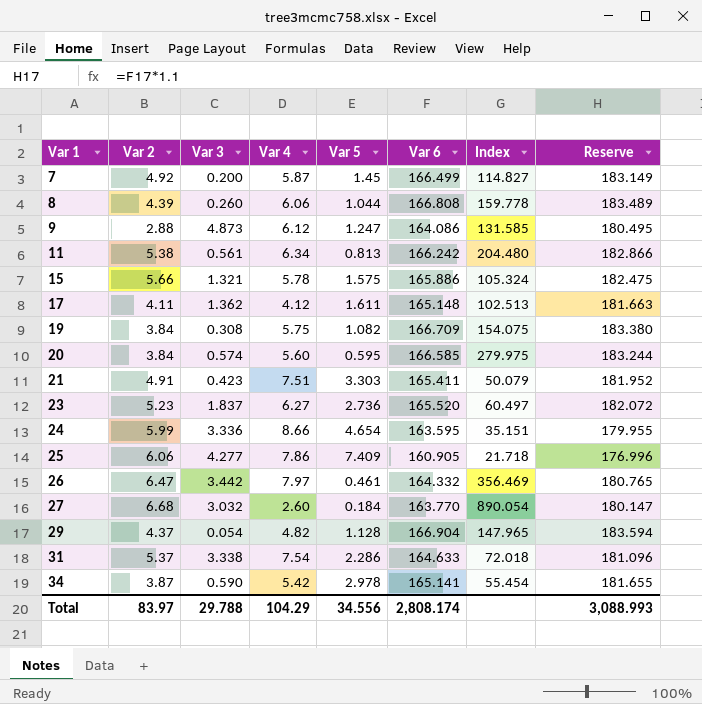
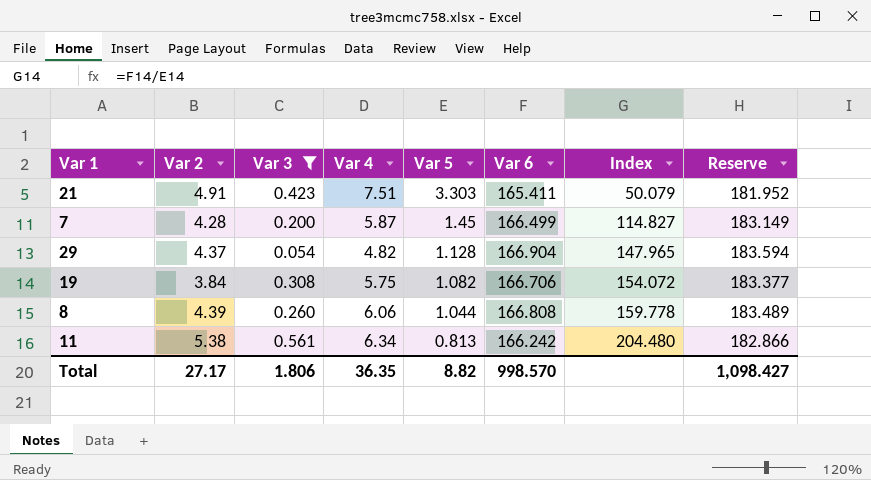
filter: none -> Var 3 <= 0.561
row order: Var 1 ascending -> Var 5 descending
7 | Var 2: 4.92 -> 4.28
19 | Var 6: 166.709 -> 166.706
19 | Index: 154.075 -> 154.072
19 | Reserve: 183.380 -> 183.377
Total | Var 2: 83.97 -> 27.17
Total | Var 3: 29.788 -> 1.806
Total | Var 4: 104.29 -> 36.35
Total | Var 5: 34.556 -> 8.82
Total | Var 6: 2,808.174 -> 998.570
Total | Reserve: 3,088.993 -> 1,098.427

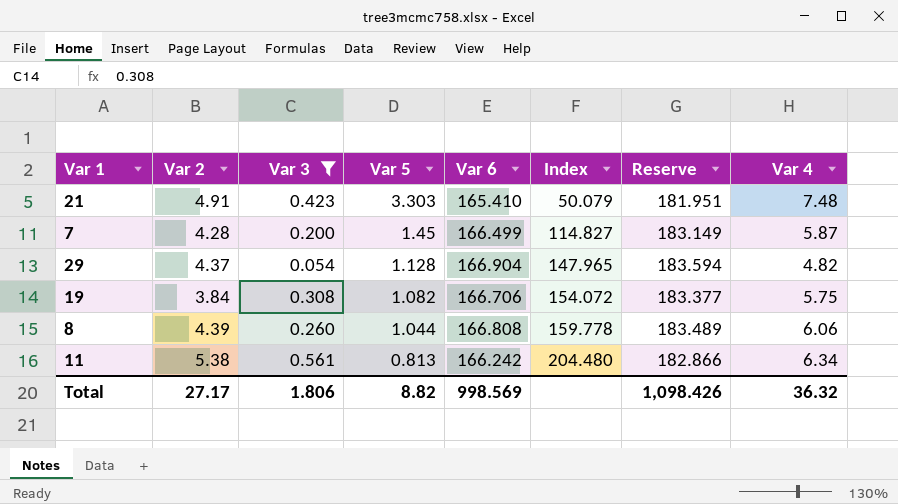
column Var 4 | position: 4 -> 8
21 | Var 6: 165.411 -> 165.410
21 | Reserve: 181.952 -> 181.951
21 | Var 4: 7.51 -> 7.48
Total | Var 6: 998.570 -> 998.569
Total | Reserve: 1,098.427 -> 1,098.426
Total | Var 4: 36.35 -> 36.32

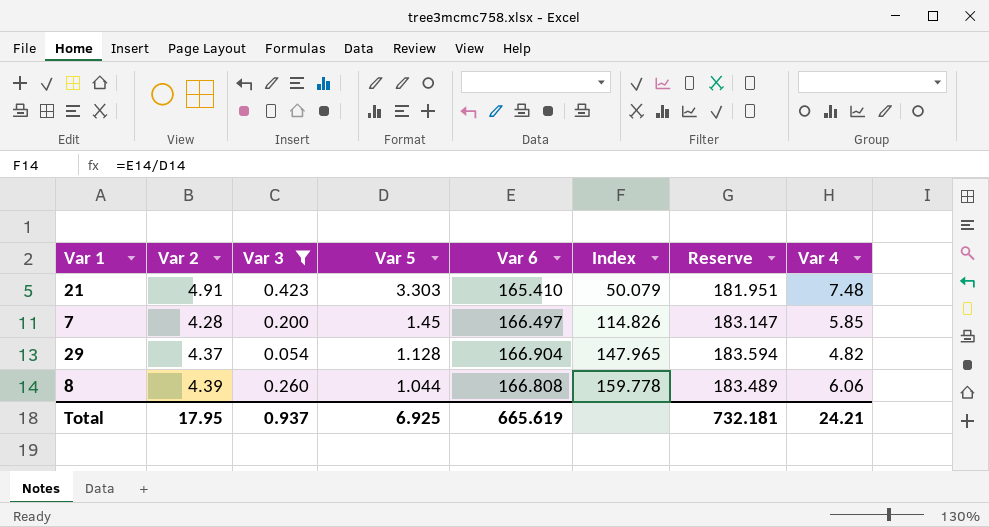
row 19: 3.84 | 0.308 | 1.082 | 166.706 | 154.072 | 183.377 | 5.75 -> none
row 11: 5.38 | 0.561 | 0.813 | 166.242 | 204.480 | 182.866 | 6.34 -> none
7 | Var 6: 166.499 -> 166.497
7 | Index: 114.827 -> 114.826
7 | Reserve: 183.149 -> 183.147
7 | Var 4: 5.87 -> 5.85
Total | Var 2: 27.17 -> 17.95
Total | Var 3: 1.806 -> 0.937
Total | Var 5: 8.82 -> 6.925
Total | Var 6: 998.569 -> 665.619
Total | Reserve: 1,098.426 -> 732.181
Total | Var 4: 36.32 -> 24.21

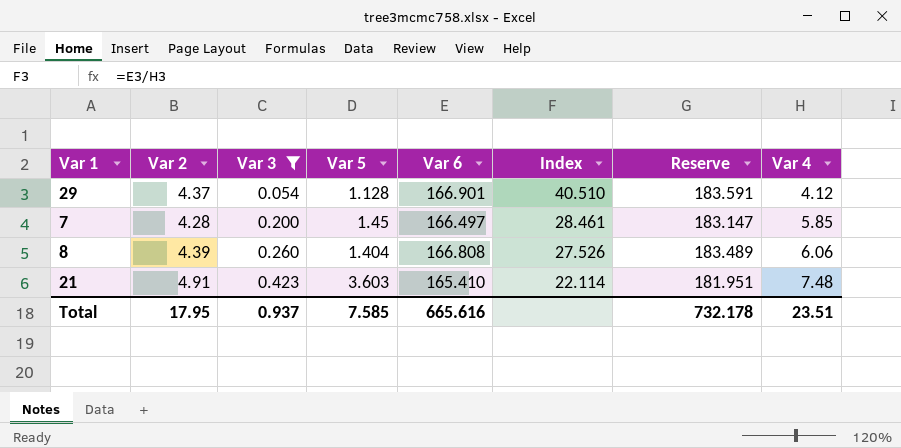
row order: Var 5 descending -> Var 3 ascending
column Index | formula: [Var 6] / [Var 5] -> [Var 6] / [Var 4]
29 | Var 6: 166.904 -> 166.901
29 | Reserve: 183.594 -> 183.591
29 | Var 4: 4.82 -> 4.12
8 | Var 5: 1.044 -> 1.404
21 | Var 5: 3.303 -> 3.603
Total | Var 5: 6.925 -> 7.585
Total | Var 6: 665.619 -> 665.616
Total | Reserve: 732.181 -> 732.178
Total | Var 4: 24.21 -> 23.51

